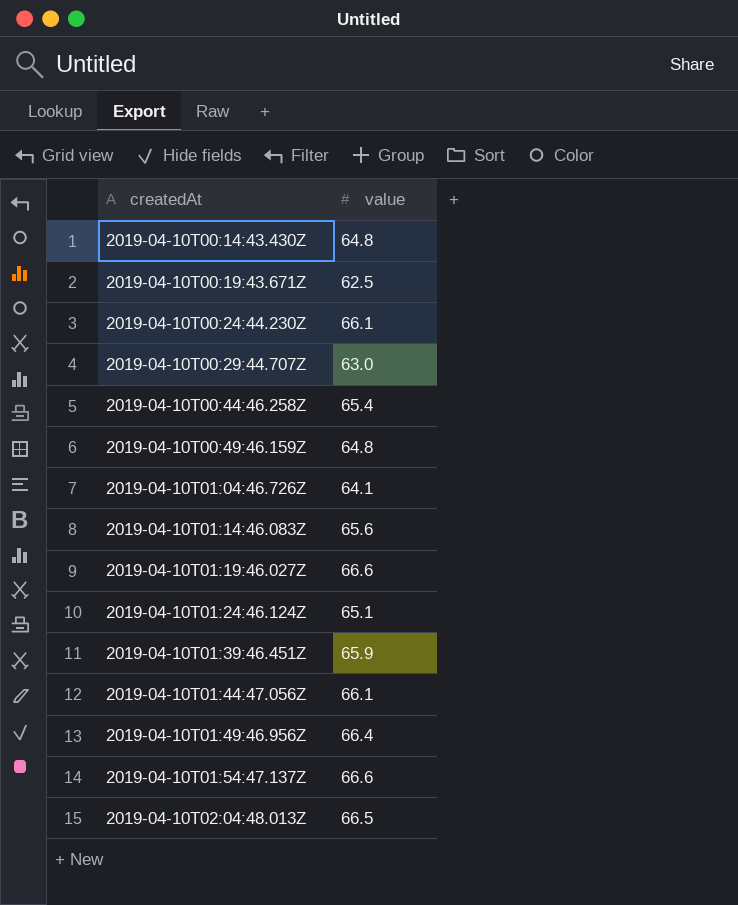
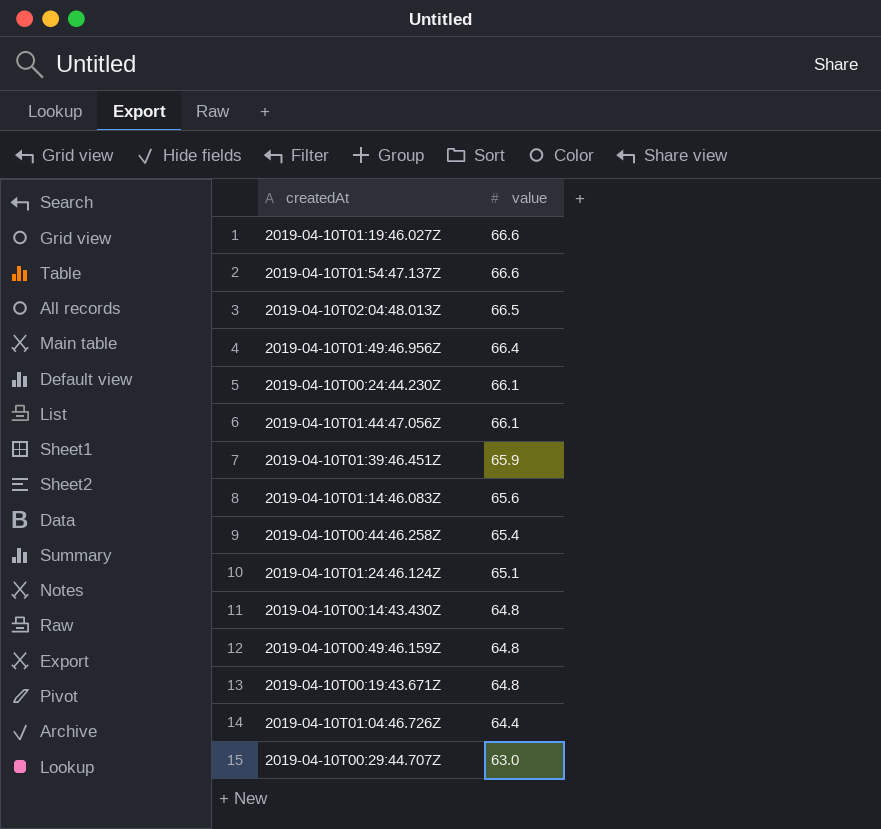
row order: createdAt ascending -> value descending
2019-04-10T00:19:43.671Z | value: 62.5 -> 64.8
2019-04-10T01:04:46.726Z | value: 64.1 -> 64.4

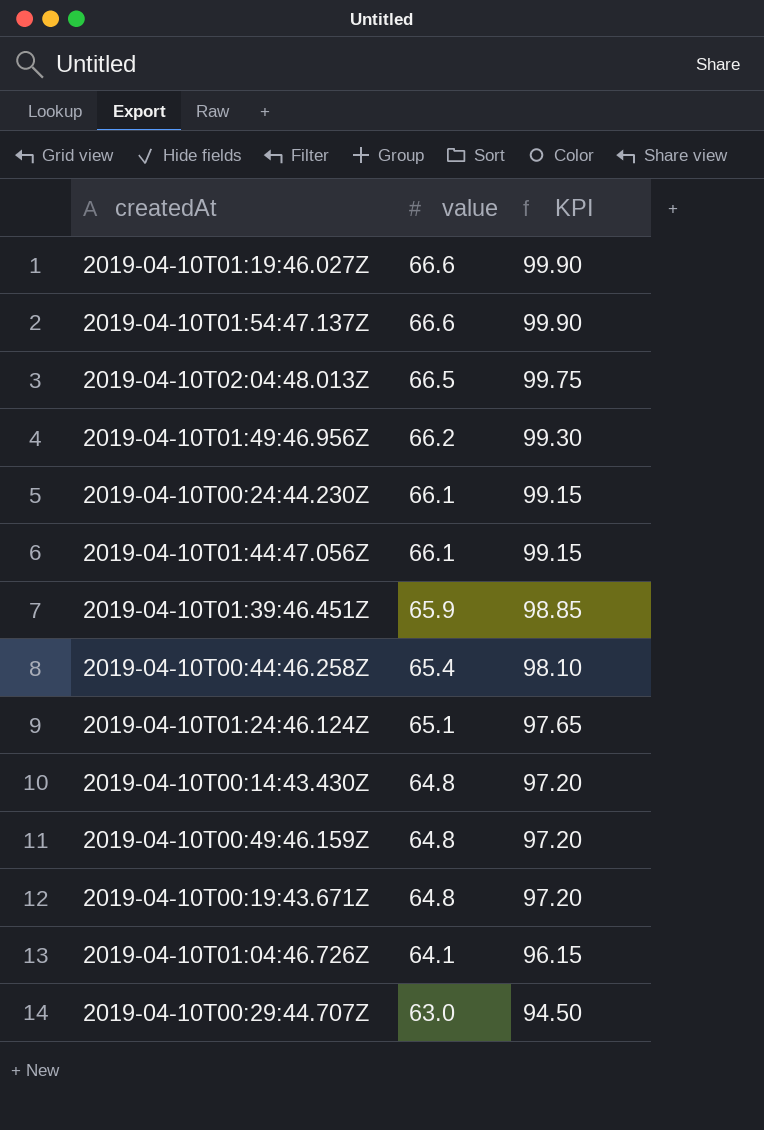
column KPI | formula: none -> [value] * 1.5
row 2019-04-10T01:14:46.083Z: 65.6 -> none
2019-04-10T01:49:46.956Z | value: 66.4 -> 66.2
2019-04-10T01:04:46.726Z | value: 64.4 -> 64.1

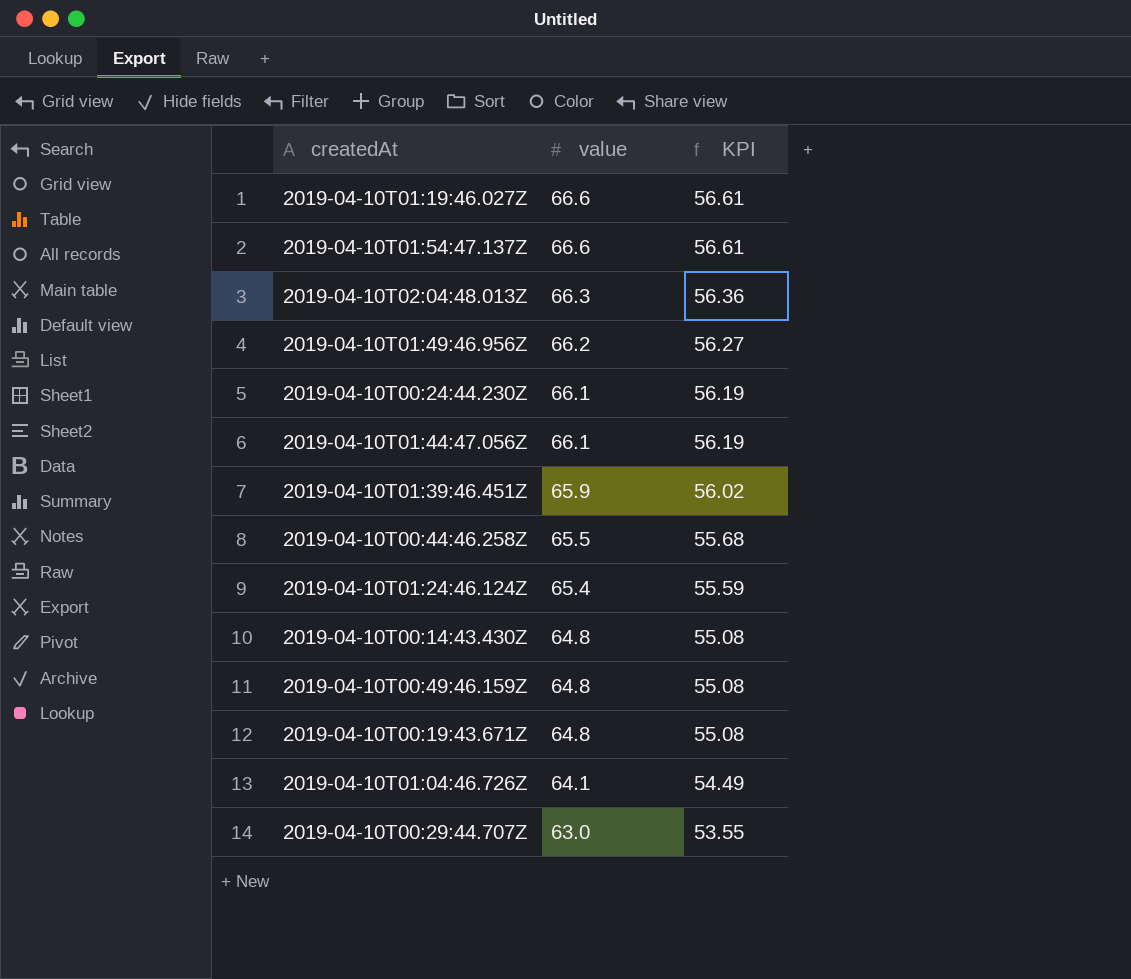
column KPI | formula: [value] * 1.5 -> [value] * 0.85
2019-04-10T02:04:48.013Z | value: 66.5 -> 66.3
2019-04-10T00:44:46.258Z | value: 65.4 -> 65.5
2019-04-10T01:24:46.124Z | value: 65.1 -> 65.4

